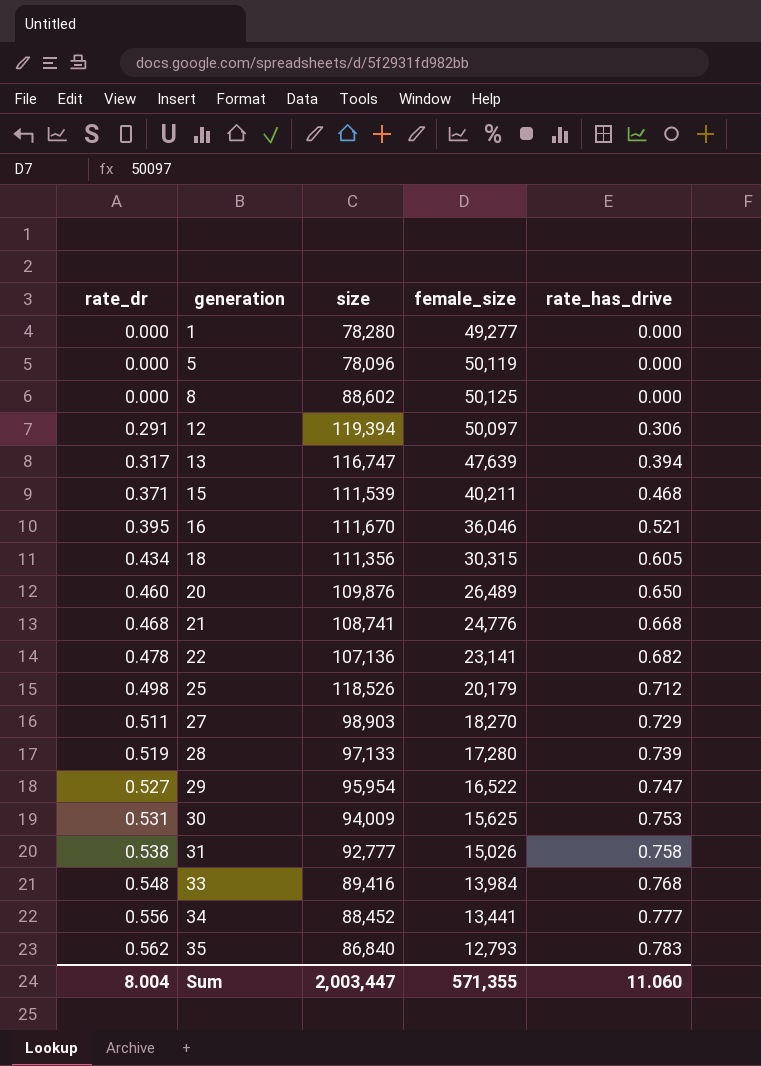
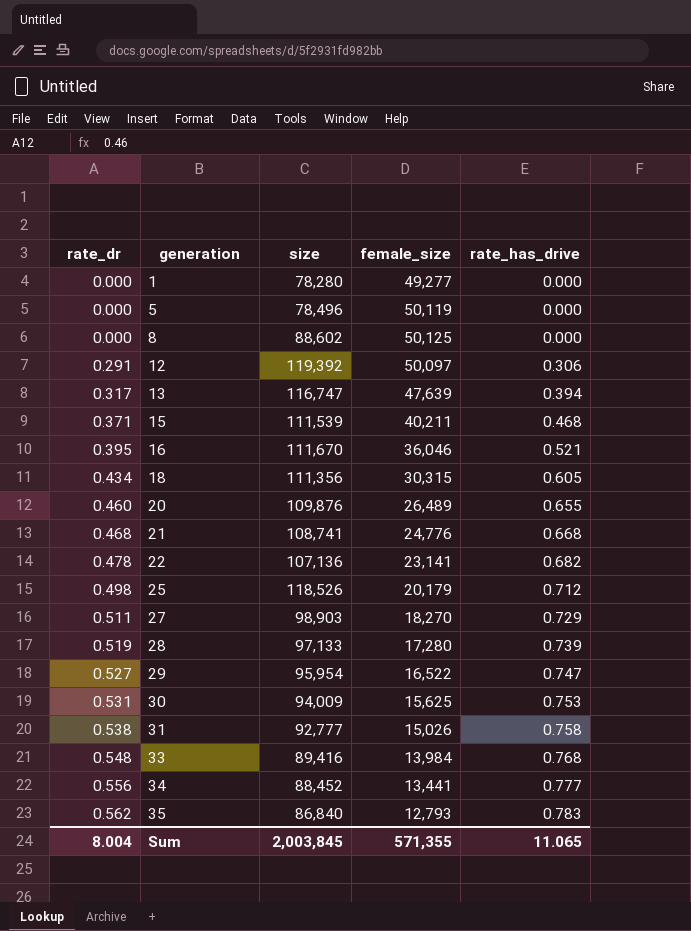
5 | size: 78,096 -> 78,496
12 | size: 119,394 -> 119,392
20 | rate_has_drive: 0.650 -> 0.655
Sum | size: 2,003,447 -> 2,003,845
Sum | rate_has_drive: 11.060 -> 11.065

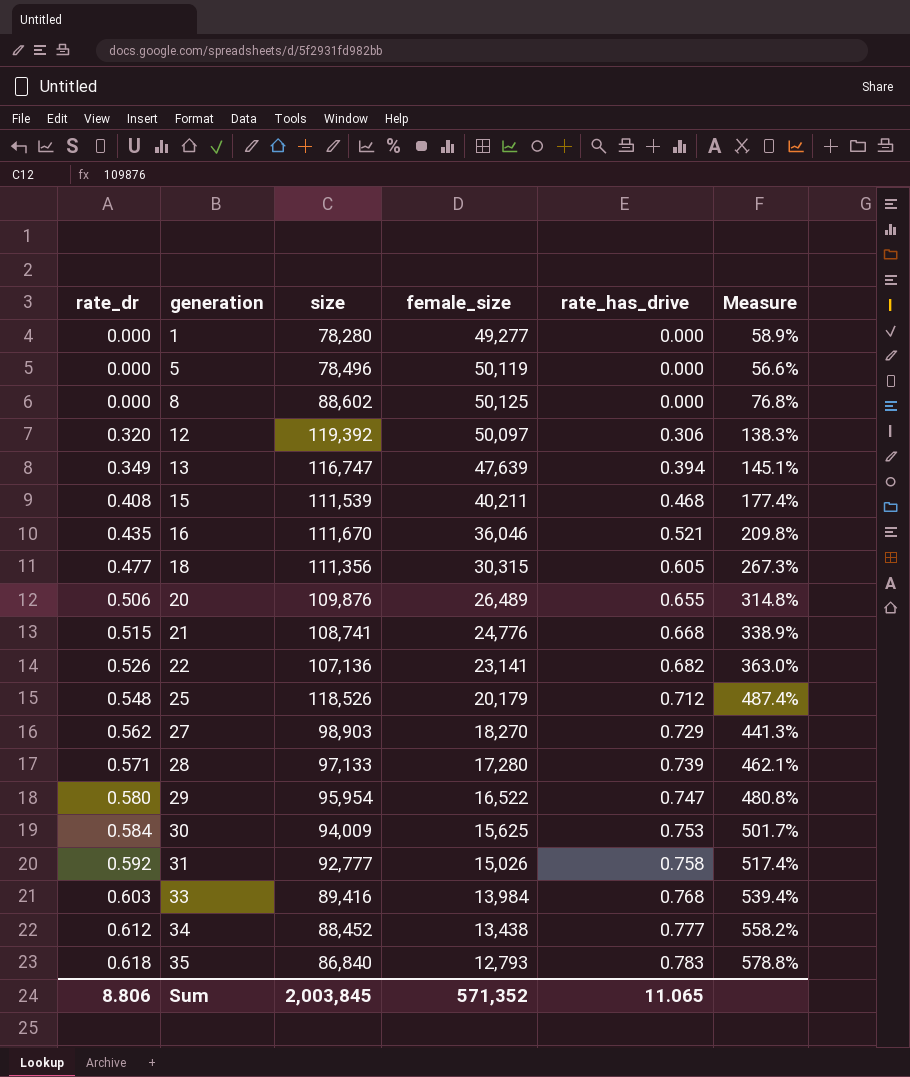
column Measure | formula: none -> ([size] - [female_size]) / [female_size]
12 | rate_dr: 0.291 -> 0.320
13 | rate_dr: 0.317 -> 0.349
15 | rate_dr: 0.371 -> 0.408
16 | rate_dr: 0.395 -> 0.435
18 | rate_dr: 0.434 -> 0.477
20 | rate_dr: 0.460 -> 0.506
21 | rate_dr: 0.468 -> 0.515
22 | rate_dr: 0.478 -> 0.526
25 | rate_dr: 0.498 -> 0.548
27 | rate_dr: 0.511 -> 0.562
28 | rate_dr: 0.519 -> 0.571
29 | rate_dr: 0.527 -> 0.580
30 | rate_dr: 0.531 -> 0.584
31 | rate_dr: 0.538 -> 0.592
33 | rate_dr: 0.548 -> 0.603
34 | rate_dr: 0.556 -> 0.612
34 | female_size: 13,441 -> 13,438
35 | rate_dr: 0.562 -> 0.618
Sum | rate_dr: 8.004 -> 8.806
Sum | female_size: 571,355 -> 571,352

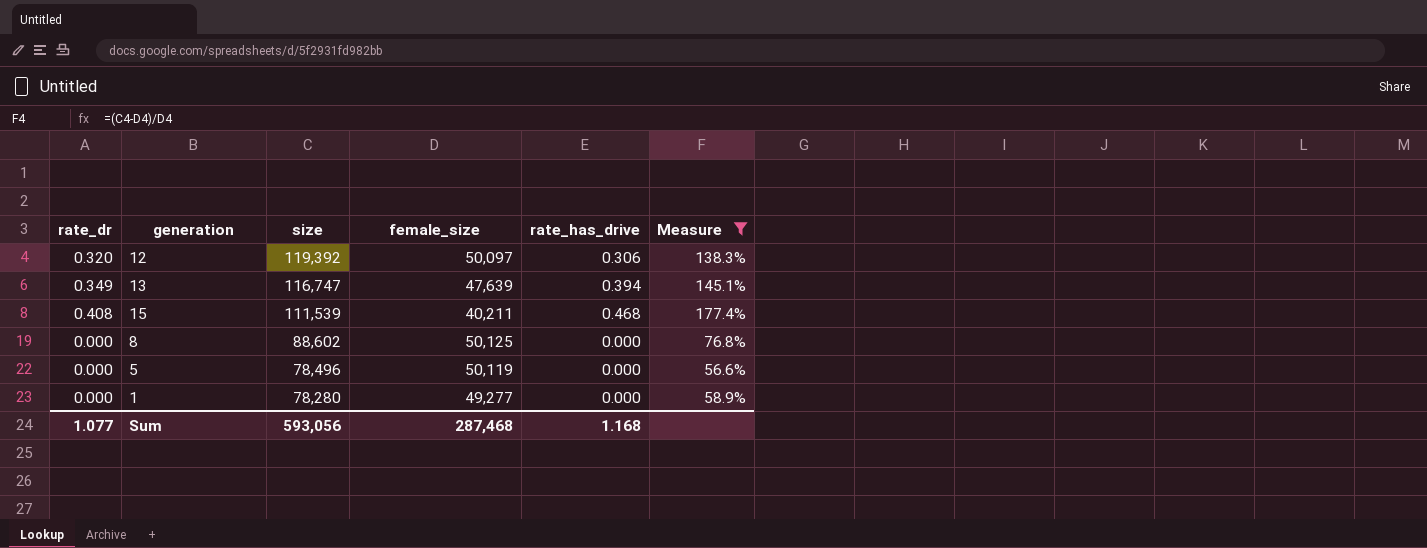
filter: none -> Measure <= 177.4%
row order: rate_dr ascending -> size descending
Sum | rate_dr: 8.806 -> 1.077
Sum | size: 2,003,845 -> 593,056
Sum | female_size: 571,352 -> 287,468
Sum | rate_has_drive: 11.065 -> 1.168

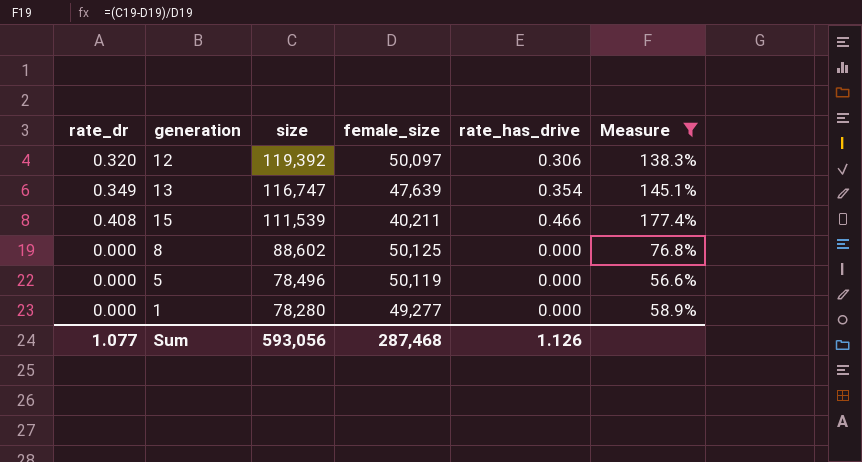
13 | rate_has_drive: 0.394 -> 0.354
15 | rate_has_drive: 0.468 -> 0.466
Sum | rate_has_drive: 1.168 -> 1.126

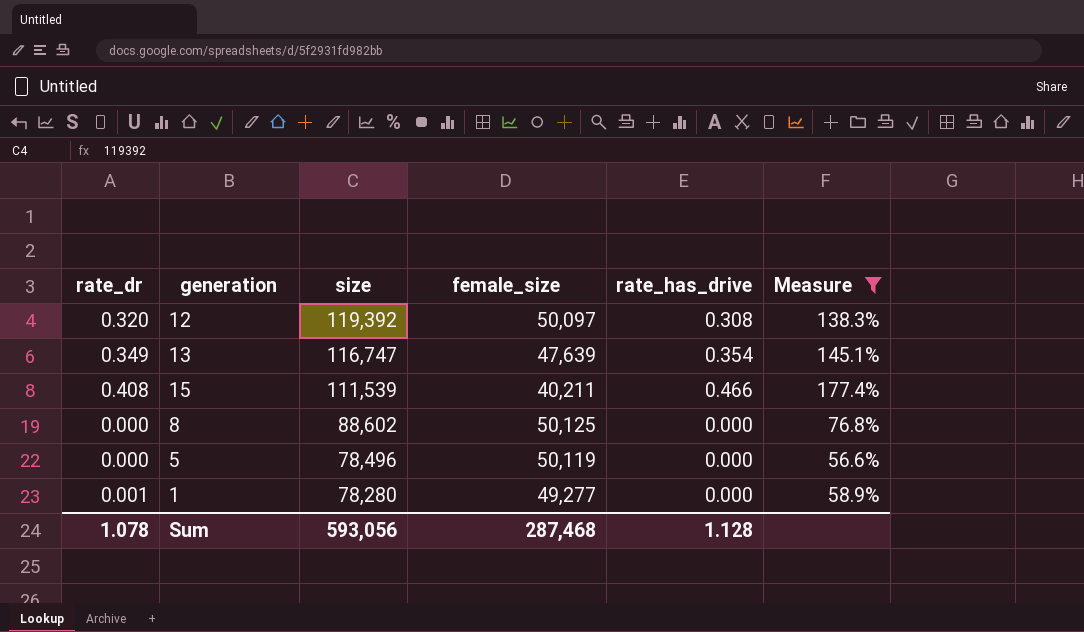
12 | rate_has_drive: 0.306 -> 0.308
1 | rate_dr: 0.000 -> 0.001
Sum | rate_dr: 1.077 -> 1.078
Sum | rate_has_drive: 1.126 -> 1.128

